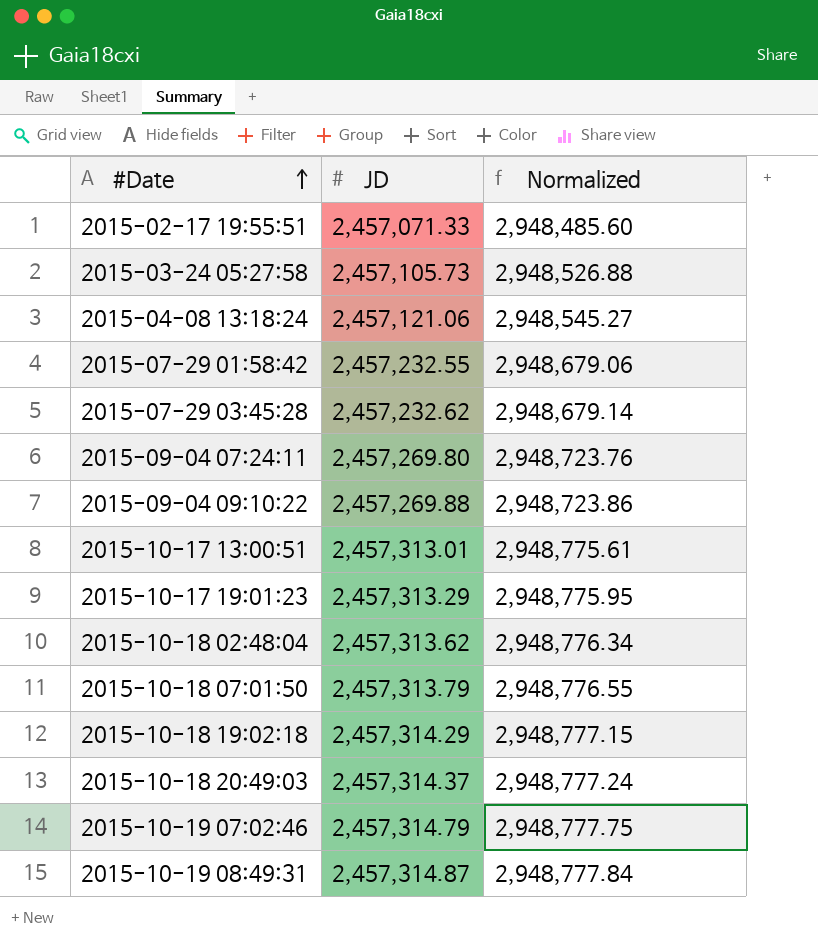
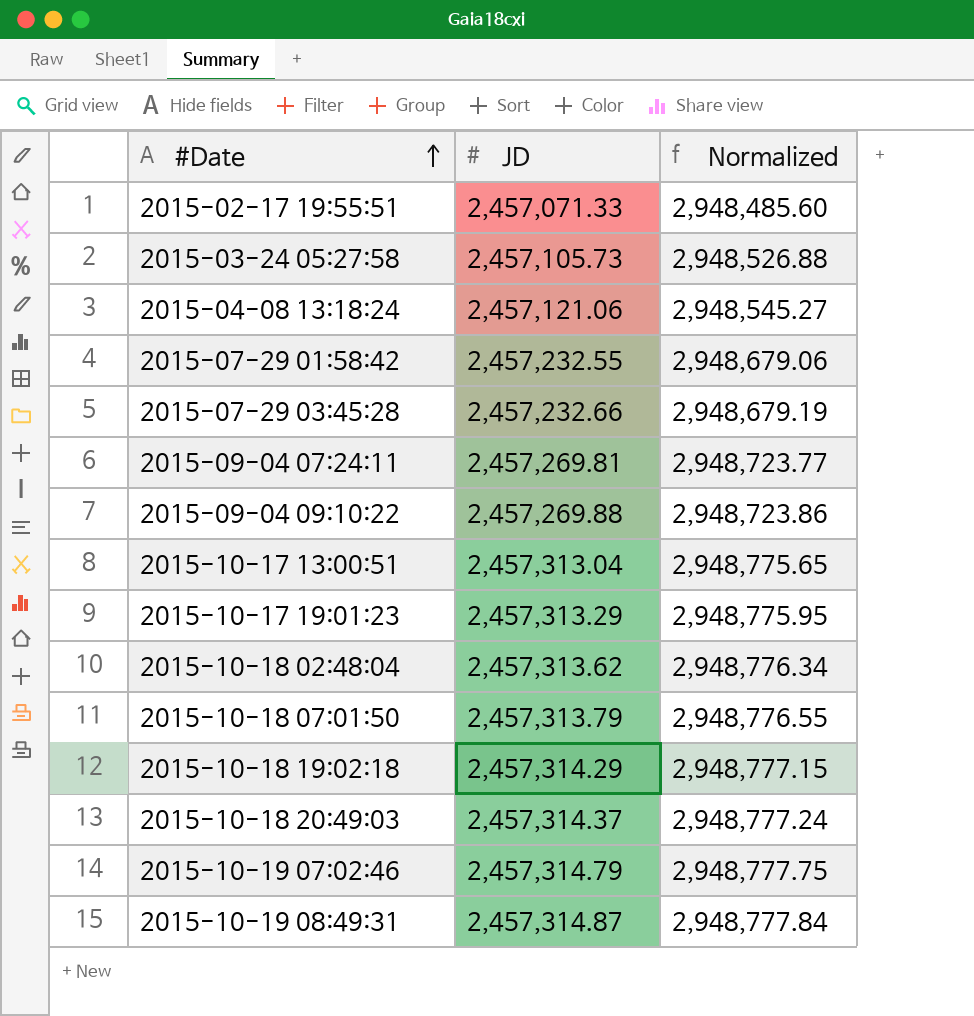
2015-07-29 03:45:28 | JD: 2,457,232.62 -> 2,457,232.66
2015-07-29 03:45:28 | Normalized: 2,948,679.14 -> 2,948,679.19
2015-09-04 07:24:11 | JD: 2,457,269.80 -> 2,457,269.81
2015-09-04 07:24:11 | Normalized: 2,948,723.76 -> 2,948,723.77
2015-10-17 13:00:51 | JD: 2,457,313.01 -> 2,457,313.04
2015-10-17 13:00:51 | Normalized: 2,948,775.61 -> 2,948,775.65

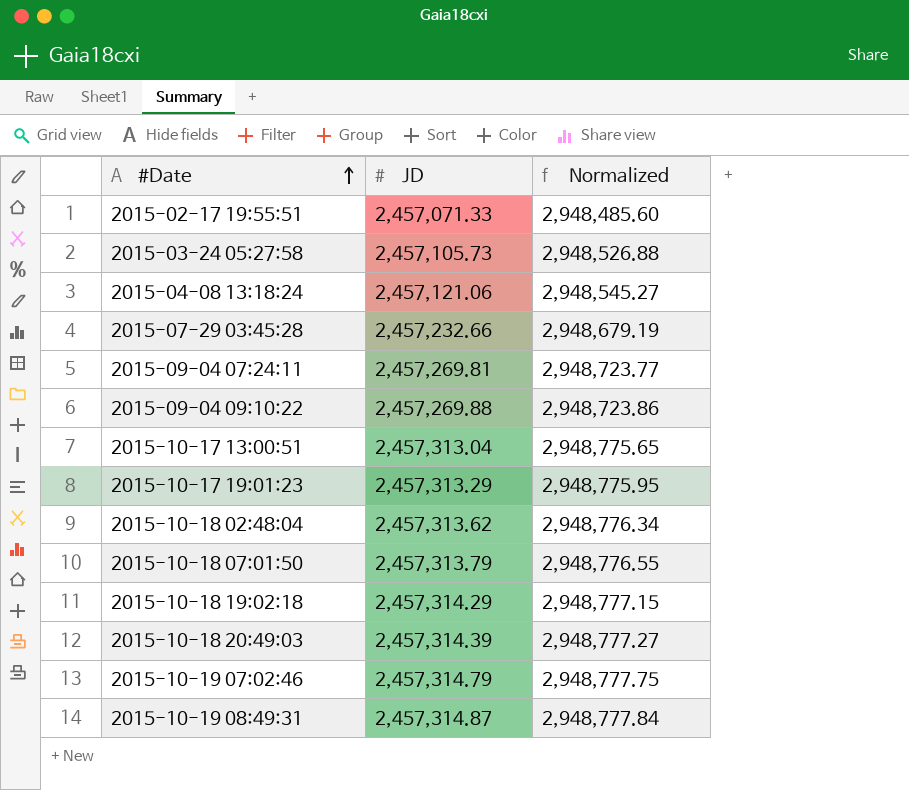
row 2015-07-29 01:58:42: 2,457,232.55 | 2,948,679.06 -> none
2015-10-18 20:49:03 | JD: 2,457,314.37 -> 2,457,314.39
2015-10-18 20:49:03 | Normalized: 2,948,777.24 -> 2,948,777.27

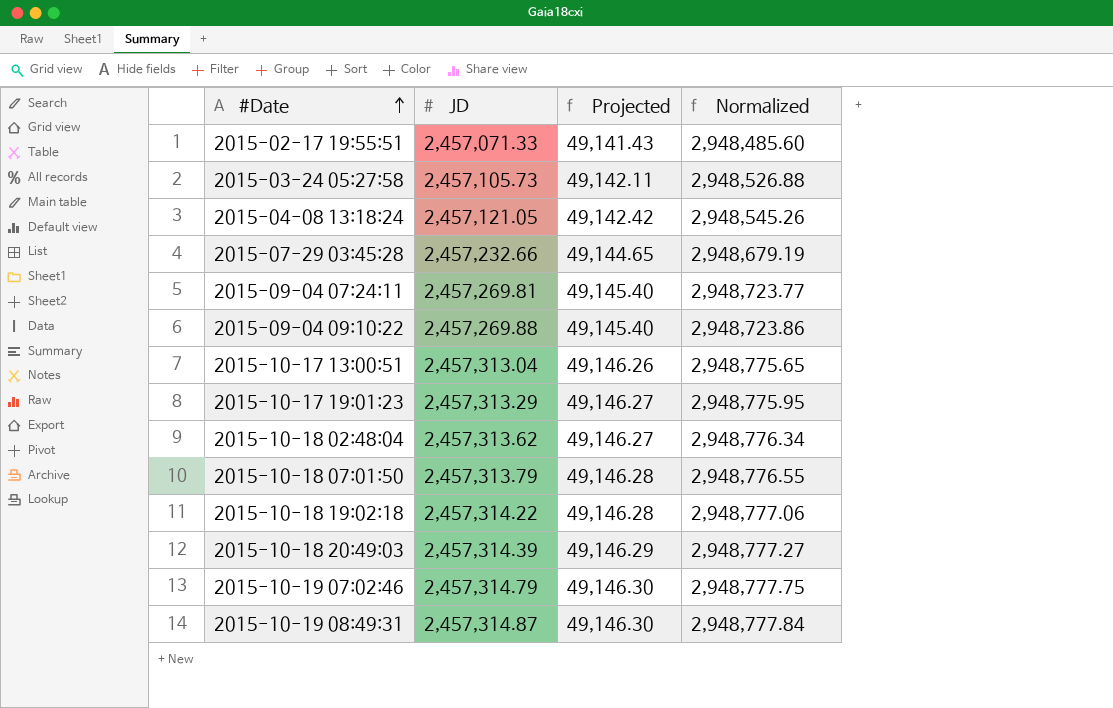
column Projected | formula: none -> [JD] * 0.02
2015-04-08 13:18:24 | JD: 2,457,121.06 -> 2,457,121.05
2015-04-08 13:18:24 | Normalized: 2,948,545.27 -> 2,948,545.26
2015-10-18 19:02:18 | JD: 2,457,314.29 -> 2,457,314.22
2015-10-18 19:02:18 | Normalized: 2,948,777.15 -> 2,948,777.06

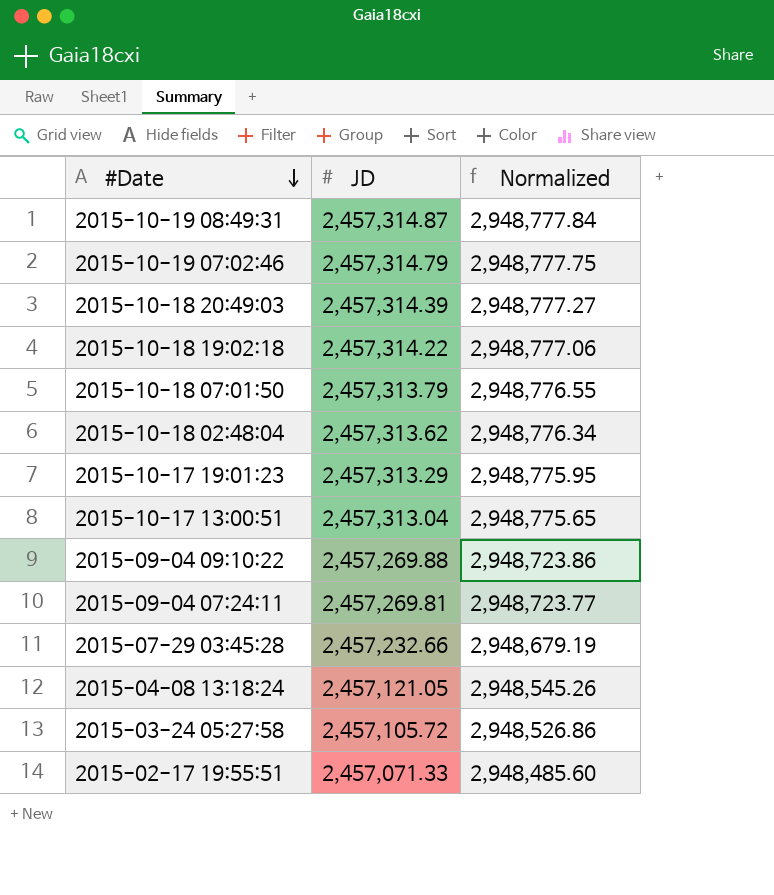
row order: #Date ascending -> #Date descending
column Projected | formula: [JD] * 0.02 -> none
2015-03-24 05:27:58 | JD: 2,457,105.73 -> 2,457,105.72
2015-03-24 05:27:58 | Normalized: 2,948,526.88 -> 2,948,526.86

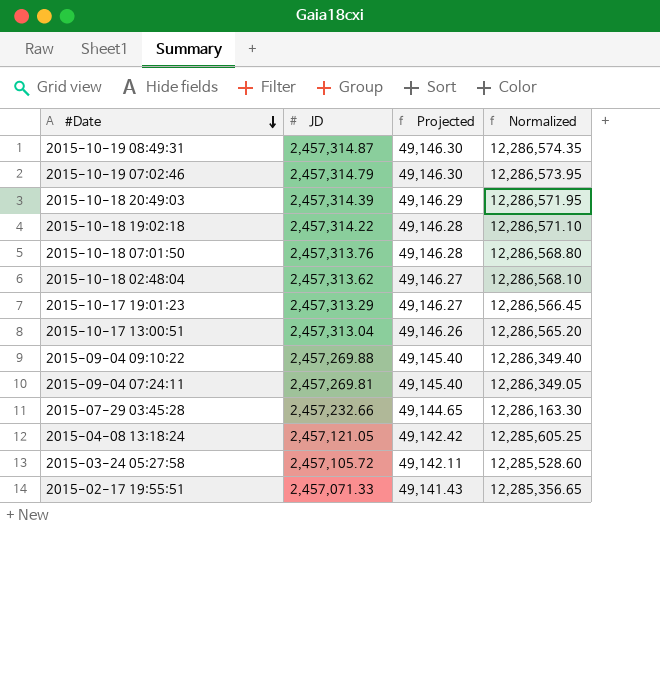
column Projected | formula: none -> [JD] * 0.02
column Normalized | formula: [JD] * 1.2 -> [JD] * 5
2015-10-18 07:01:50 | JD: 2,457,313.79 -> 2,457,313.76

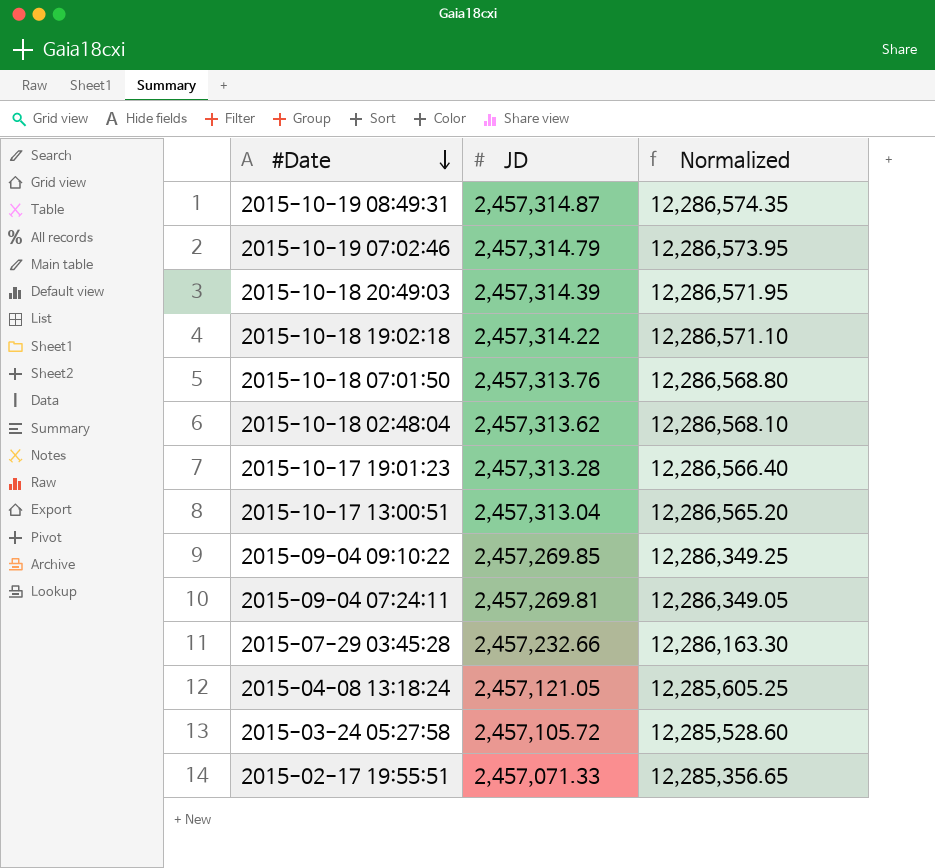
column Projected | formula: [JD] * 0.02 -> none
2015-10-17 19:01:23 | JD: 2,457,313.29 -> 2,457,313.28
2015-10-17 19:01:23 | Normalized: 12,286,566.45 -> 12,286,566.40
2015-09-04 09:10:22 | JD: 2,457,269.88 -> 2,457,269.85
2015-09-04 09:10:22 | Normalized: 12,286,349.40 -> 12,286,349.25

